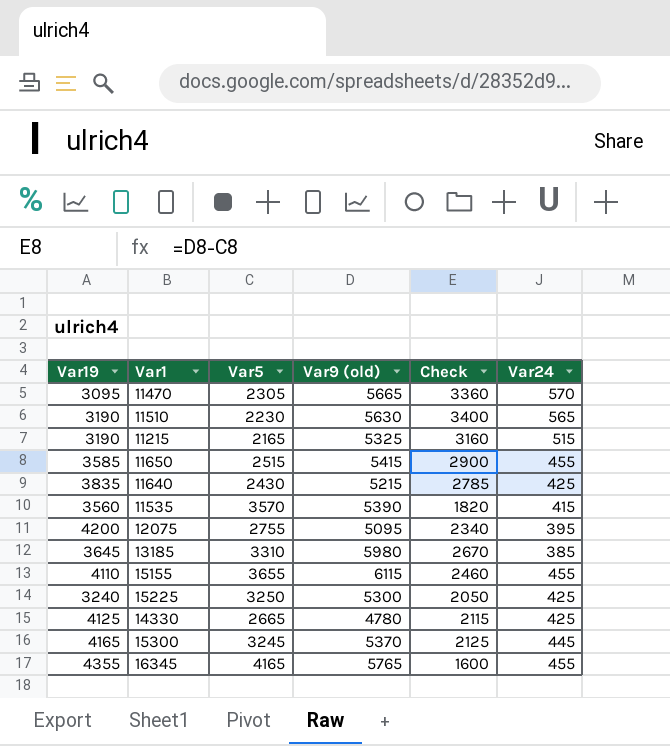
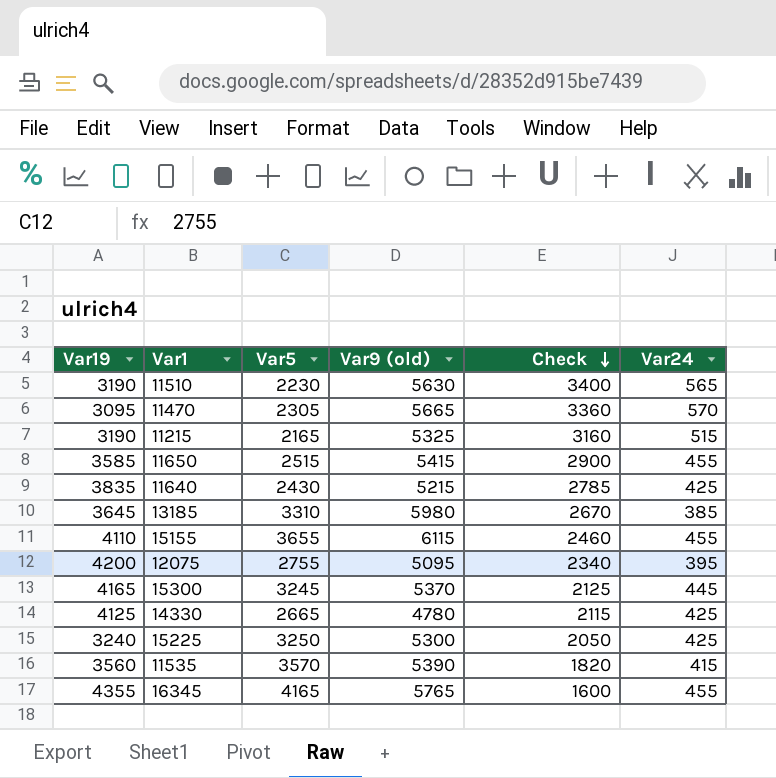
row order: none -> Check descending

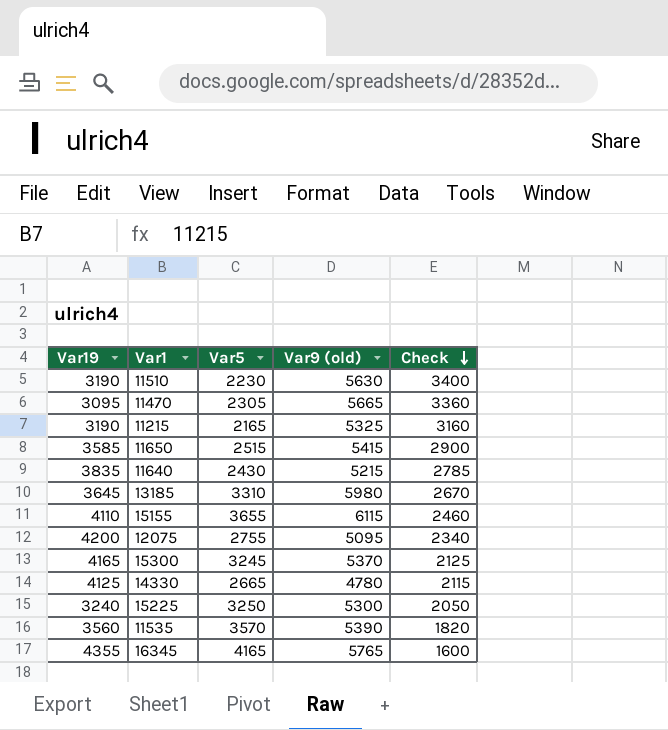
column Var24 | position: 6 -> none

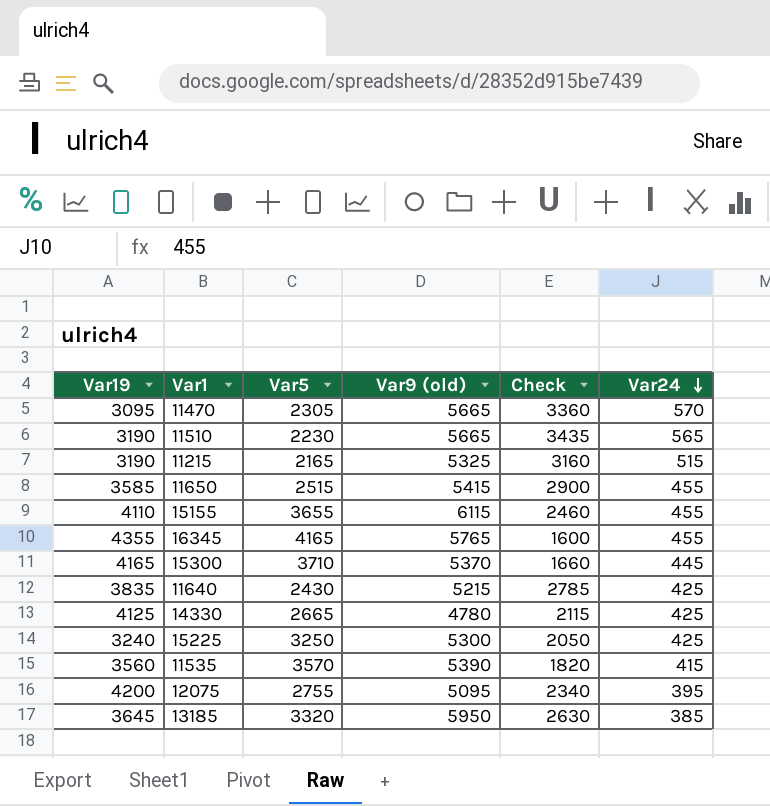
row order: Check descending -> Var24 descending
column Var24 | position: none -> 6
11510 | Var9 (old): 5630 -> 5665
11510 | Check: 3400 -> 3435
15300 | Var5: 3245 -> 3710
15300 | Check: 2125 -> 1660
13185 | Var5: 3310 -> 3320
13185 | Var9 (old): 5980 -> 5950
13185 | Check: 2670 -> 2630

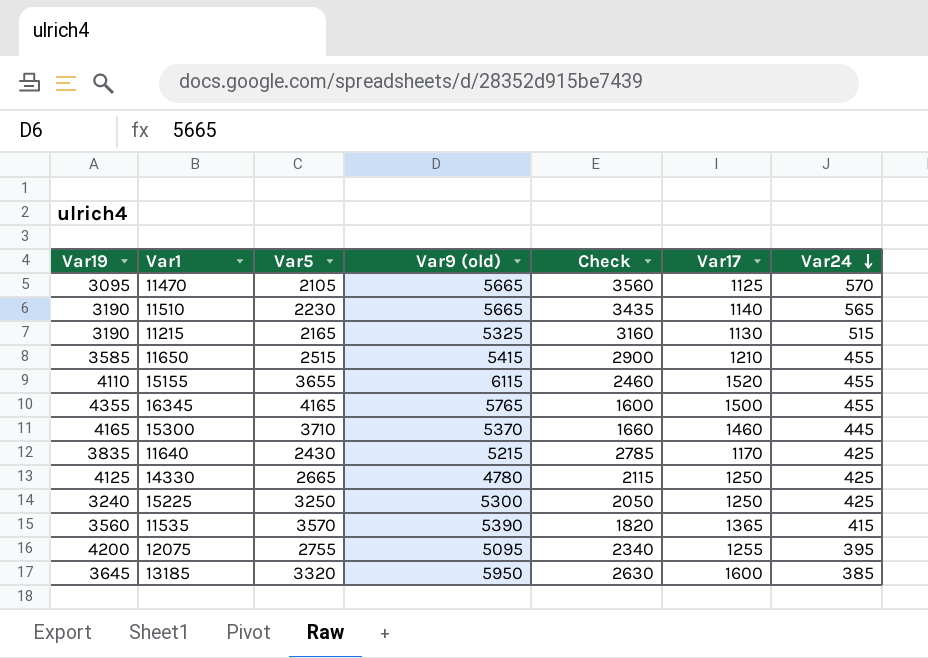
column Var17 | position: none -> 6
11470 | Var5: 2305 -> 2105
11470 | Check: 3360 -> 3560

